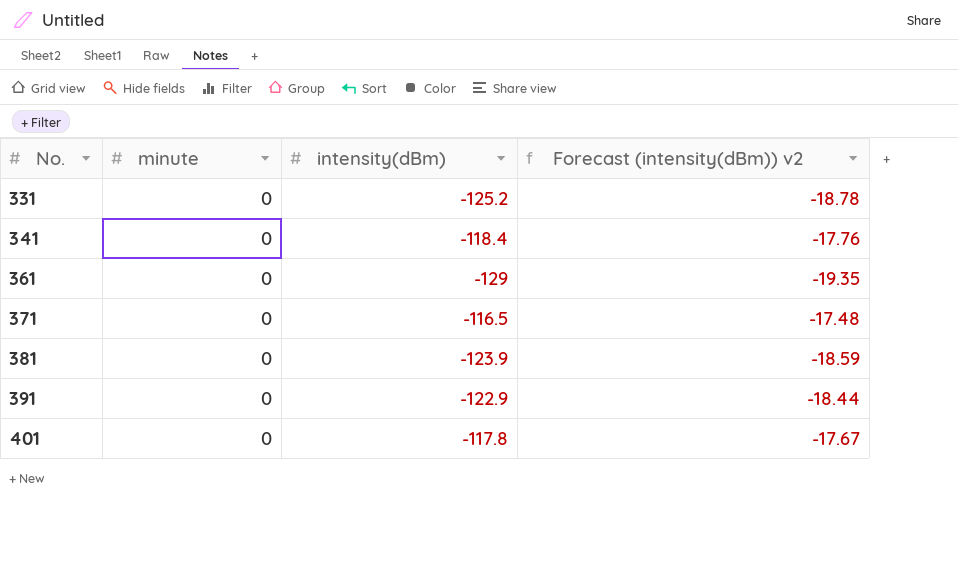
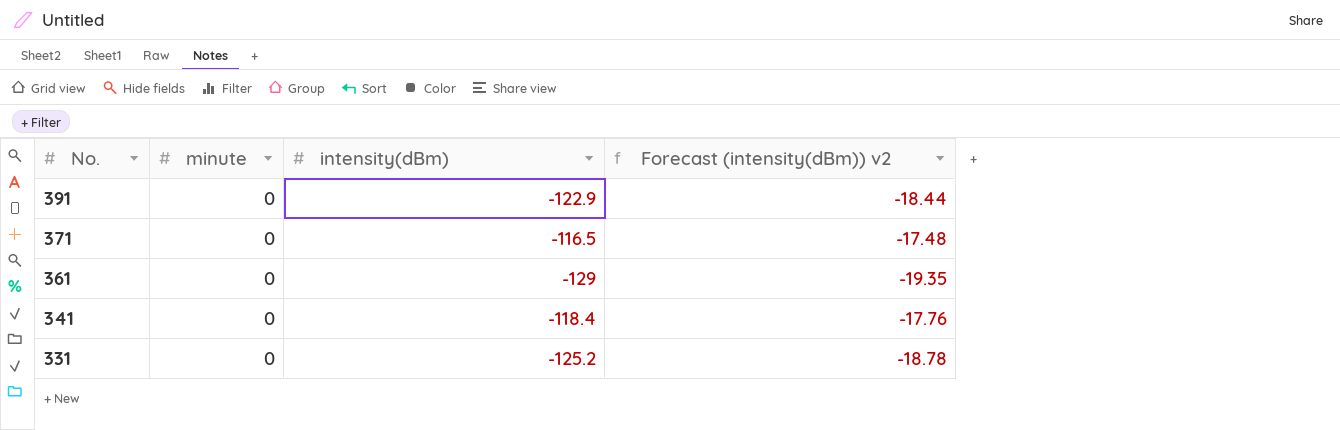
row order: No. ascending -> No. descending
row 381: 0 | -123.9 | -18.59 -> none
row 401: 0 | -117.8 | -17.67 -> none

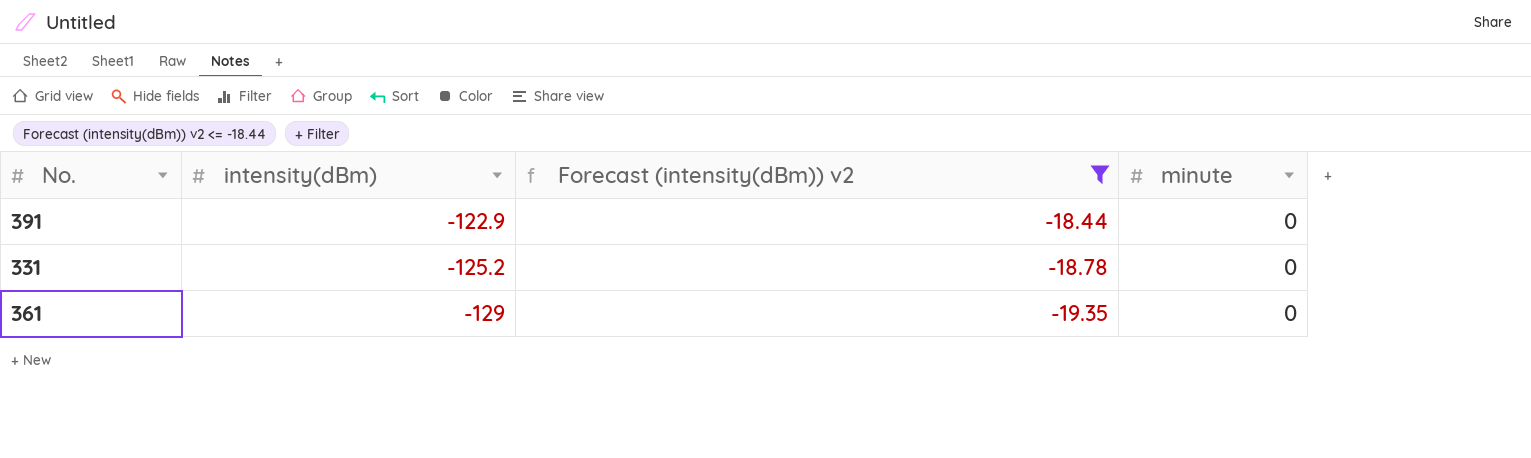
filter: none -> Forecast (intensity(dBm)) v2 <= -18.44
row order: No. descending -> intensity(dBm) descending
column minute | position: 2 -> 4

